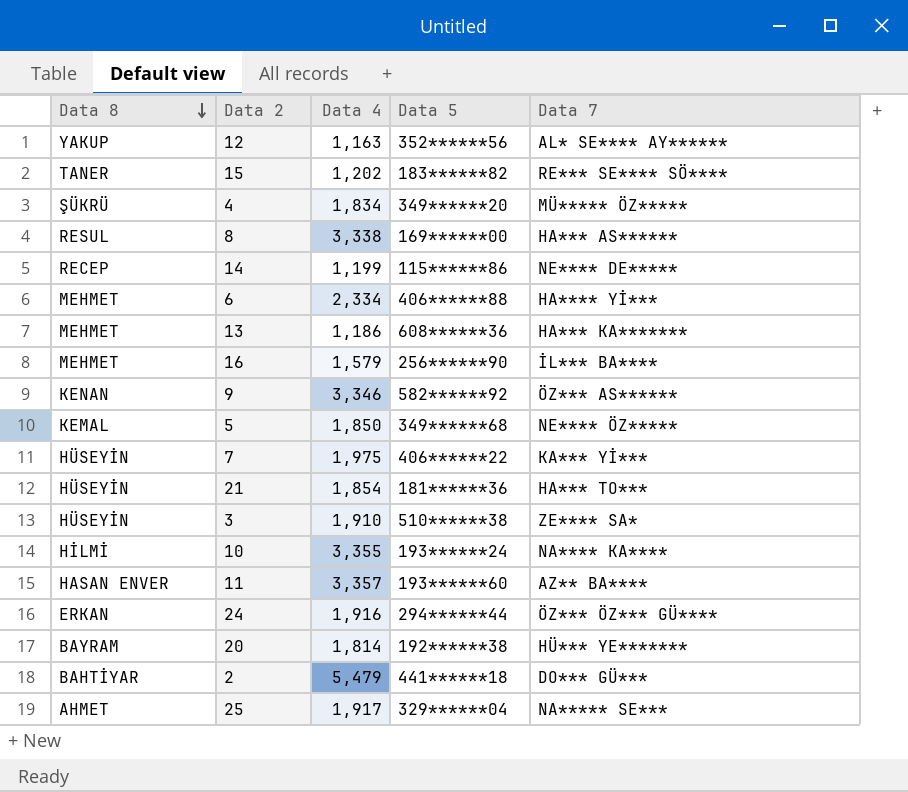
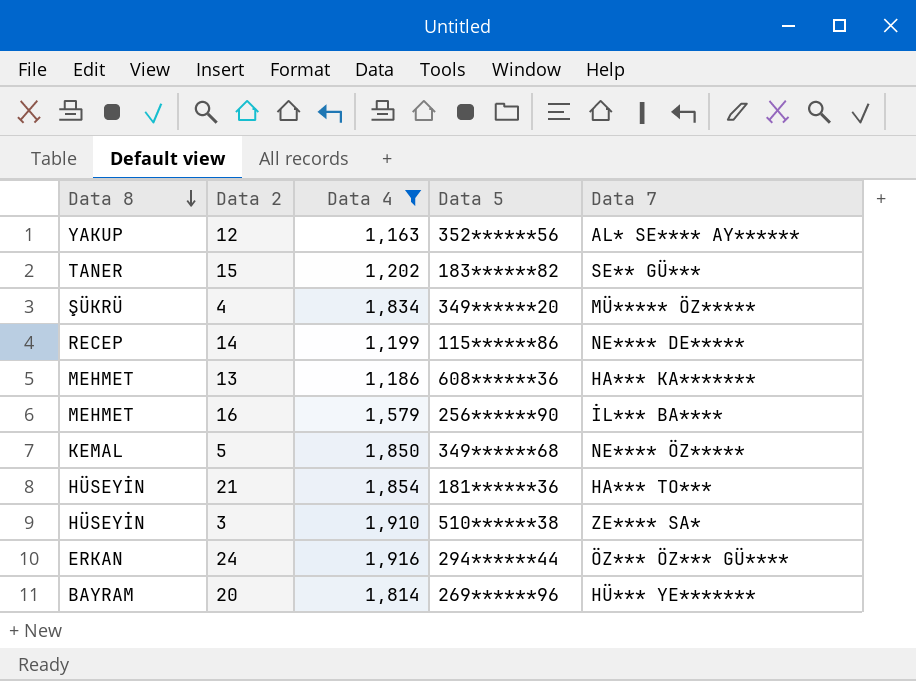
filter: none -> Data 4 <= 1,916
15 | Data 7: RE*** SE**** SÖ**** -> SE** GÜ***
20 | Data 5: 192******38 -> 269******96

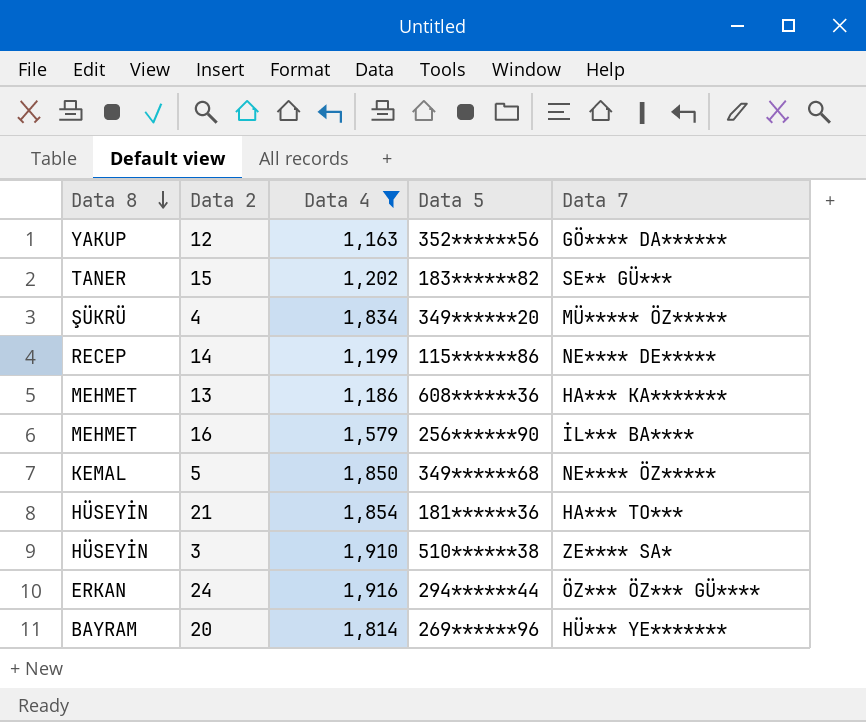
12 | Data 7: AL* SE**** AY****** -> GÖ**** DA******

